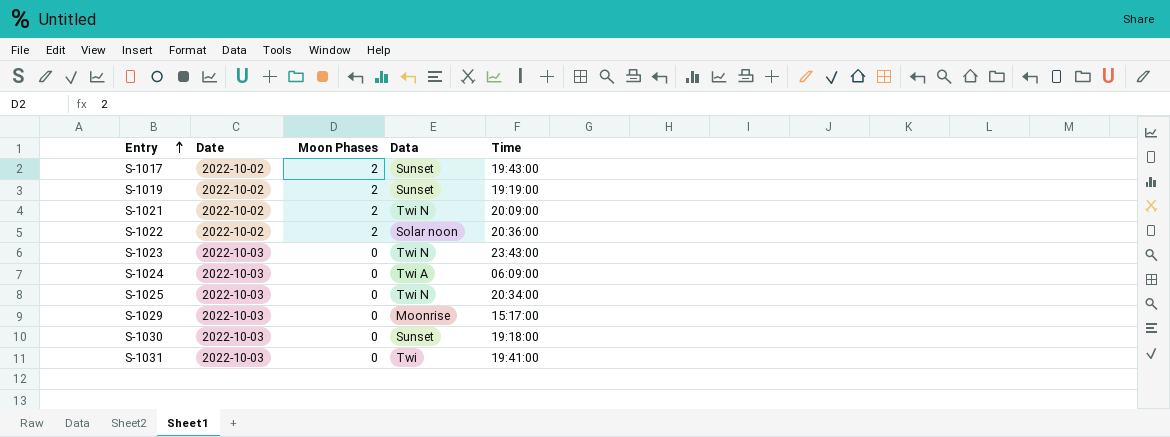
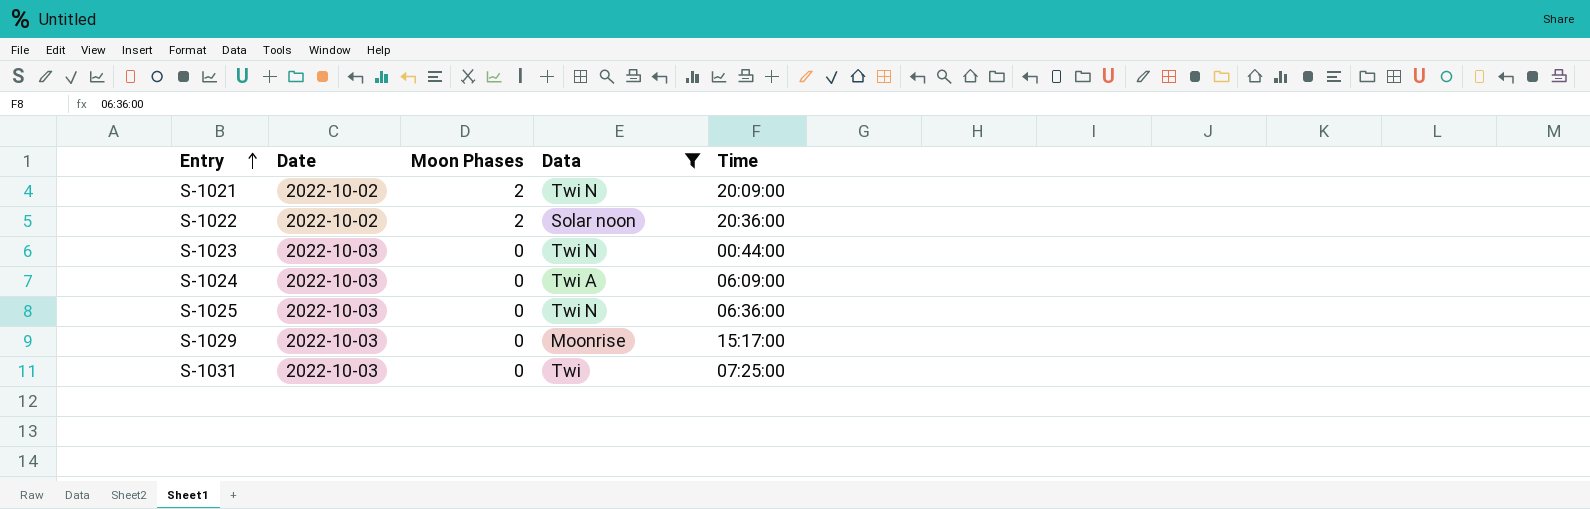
filter: none -> Data != Sunset
S-1023 | Time: 23:43:00 -> 00:44:00
S-1025 | Time: 20:34:00 -> 06:36:00
S-1031 | Time: 19:41:00 -> 07:25:00

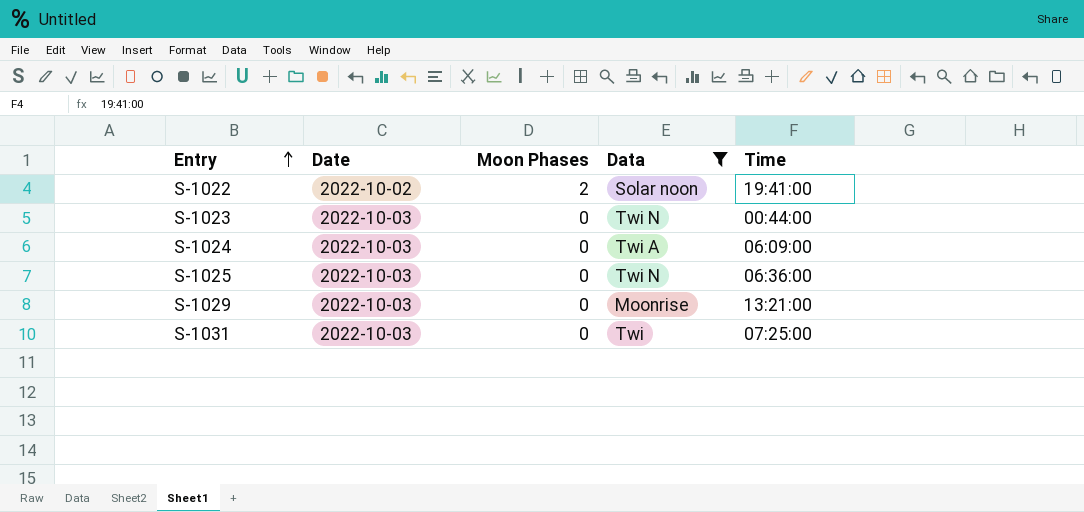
row S-1021: 2022-10-02 | 2 | Twi N | 20:09:00 -> none
S-1022 | Time: 20:36:00 -> 19:41:00
S-1029 | Time: 15:17:00 -> 13:21:00

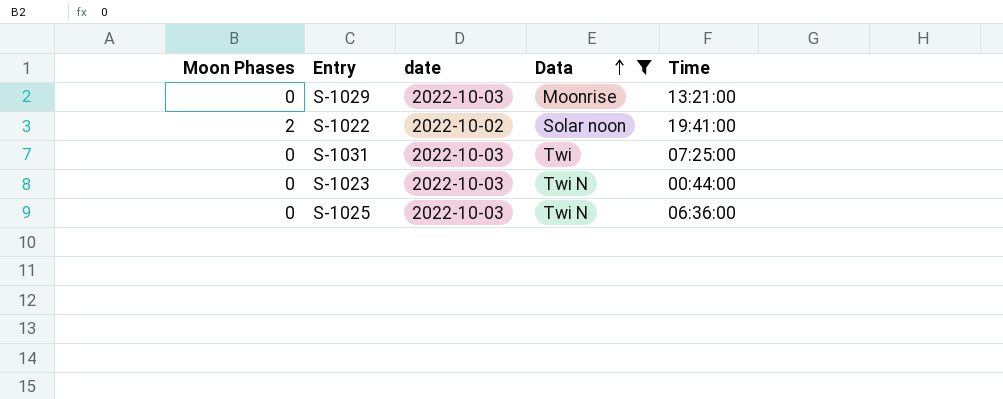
row order: Entry ascending -> Data ascending
column Moon Phases | position: 3 -> 1
column name: Date -> date
row S-1024: 2022-10-03 | 0 | Twi A | 06:09:00 -> none

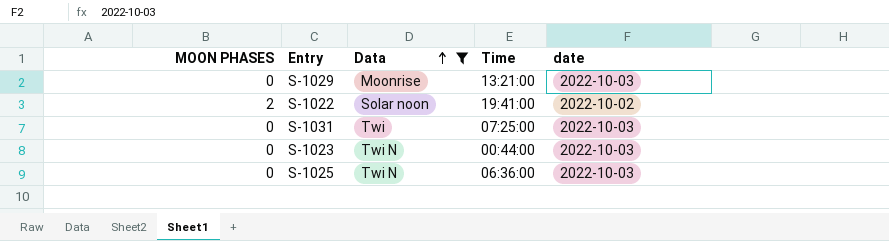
column name: Moon Phases -> MOON PHASES
column date | position: 3 -> 5

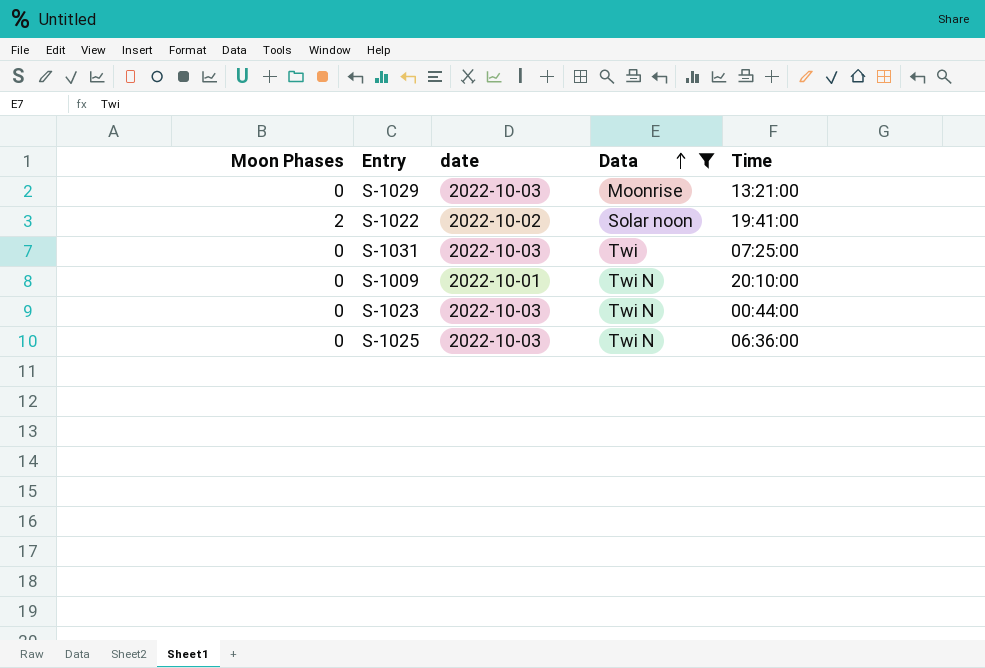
column name: MOON PHASES -> Moon Phases
column date | position: 5 -> 3
row S-1009: none -> 0 | 2022-10-01 | Twi N | 20:10:00

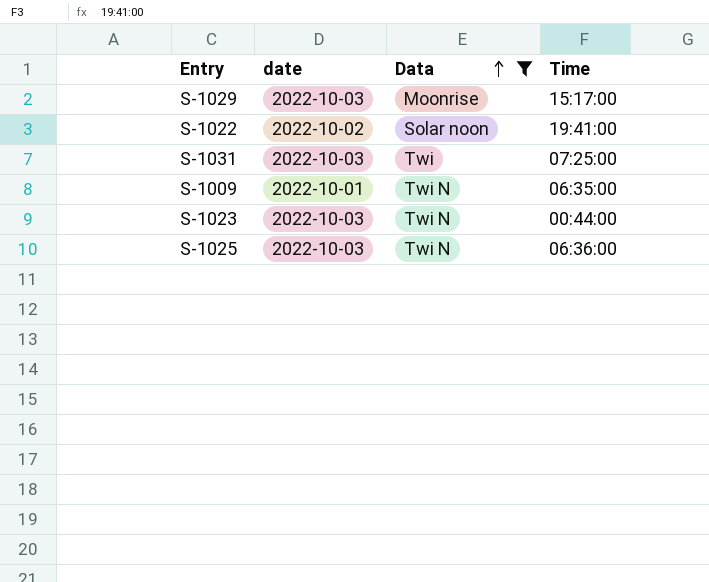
column Moon Phases | position: 1 -> none
S-1029 | Time: 13:21:00 -> 15:17:00
S-1009 | Time: 20:10:00 -> 06:35:00

